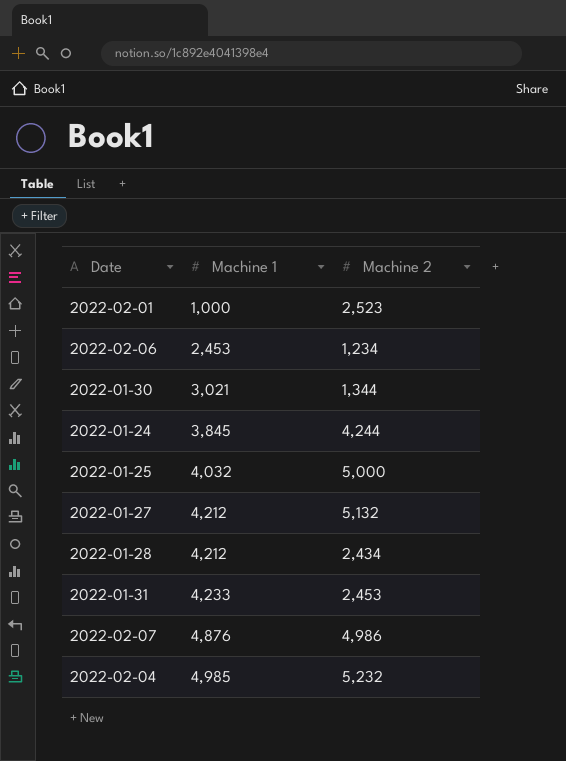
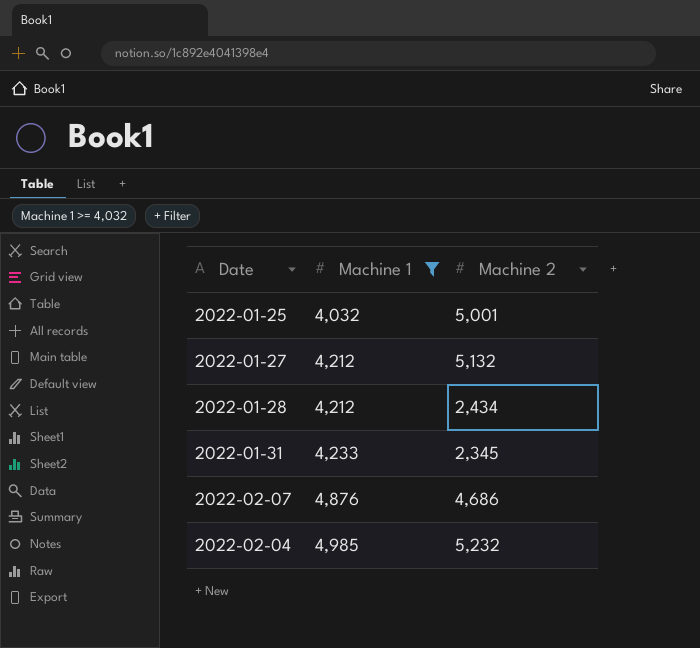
filter: none -> Machine 1 >= 4,032
2022-01-25 | Machine 2: 5,000 -> 5,001
2022-01-31 | Machine 2: 2,453 -> 2,345
2022-02-07 | Machine 2: 4,986 -> 4,686

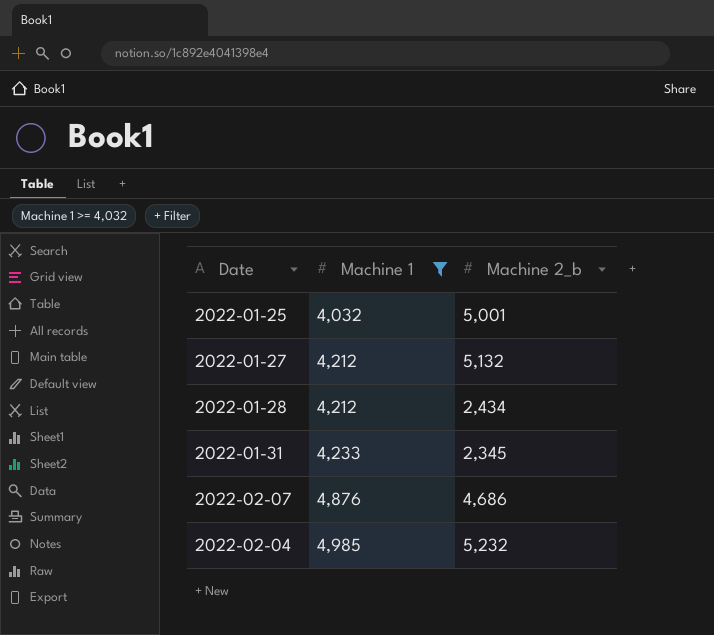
column name: Machine 2 -> Machine 2_b

